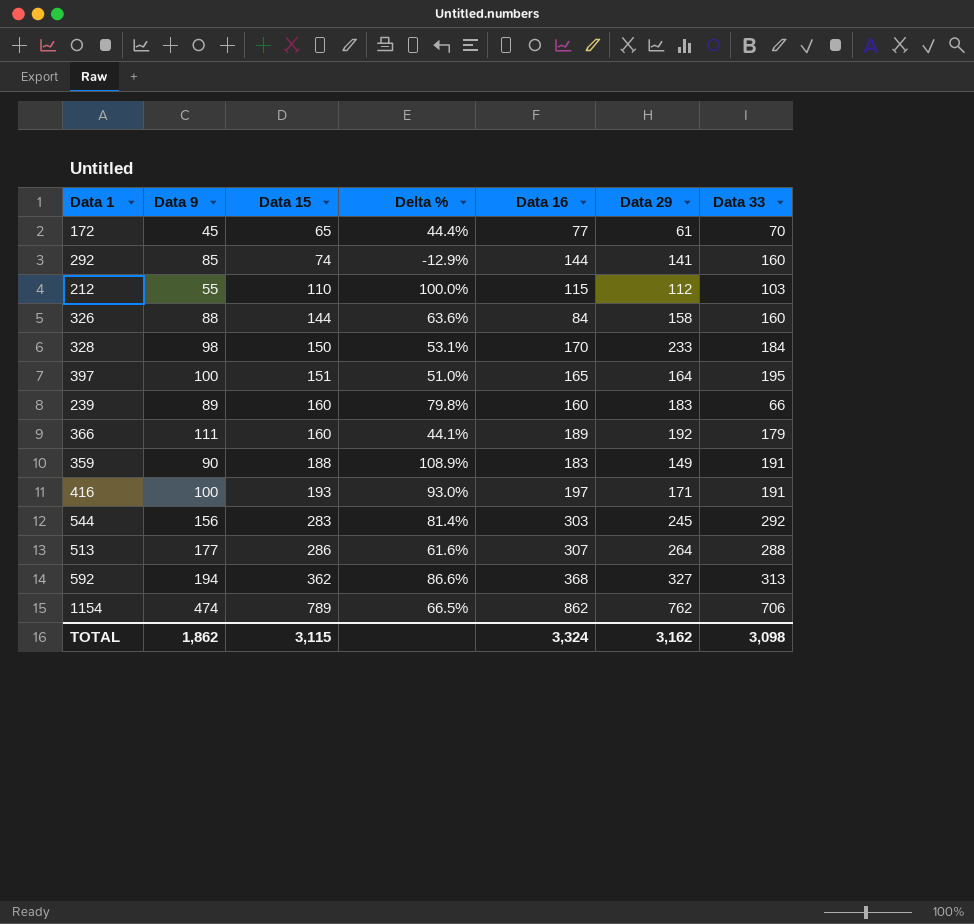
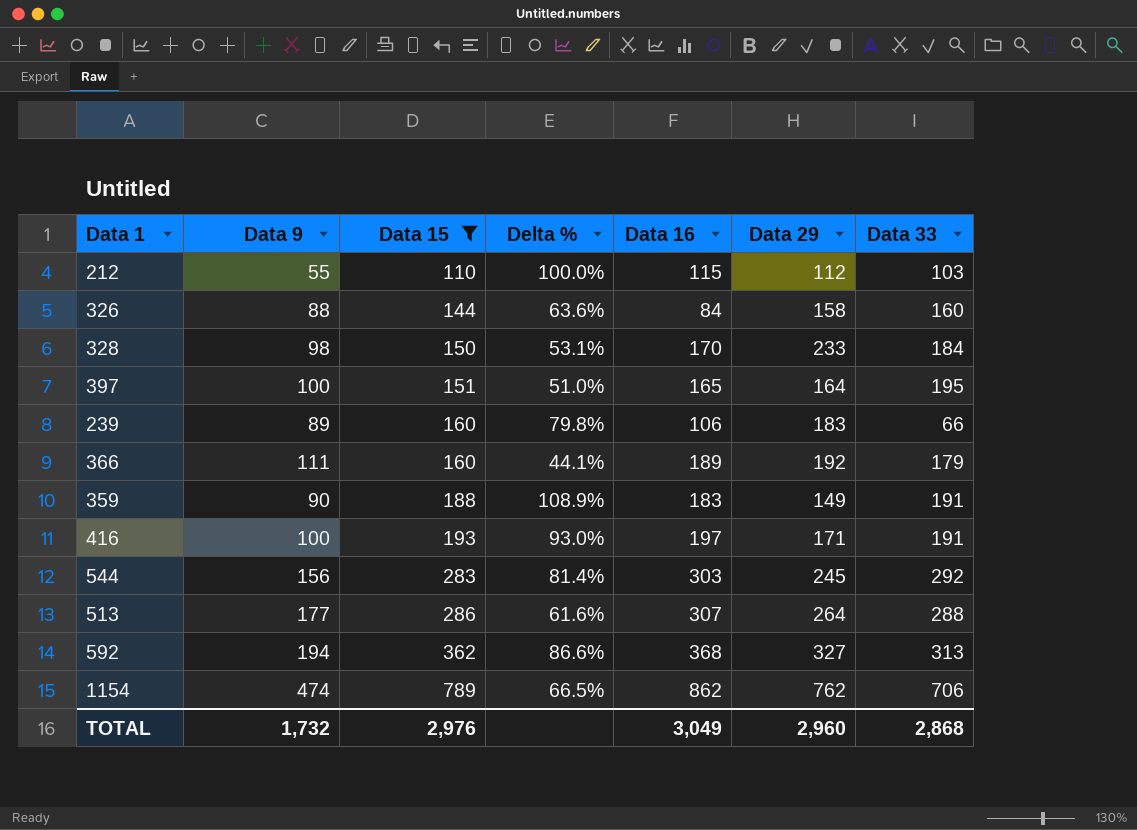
filter: none -> Data 15 >= 110
239 | Data 16: 160 -> 106
TOTAL | Data 9: 1,862 -> 1,732
TOTAL | Data 15: 3,115 -> 2,976
TOTAL | Data 16: 3,324 -> 3,049
TOTAL | Data 29: 3,162 -> 2,960
TOTAL | Data 33: 3,098 -> 2,868

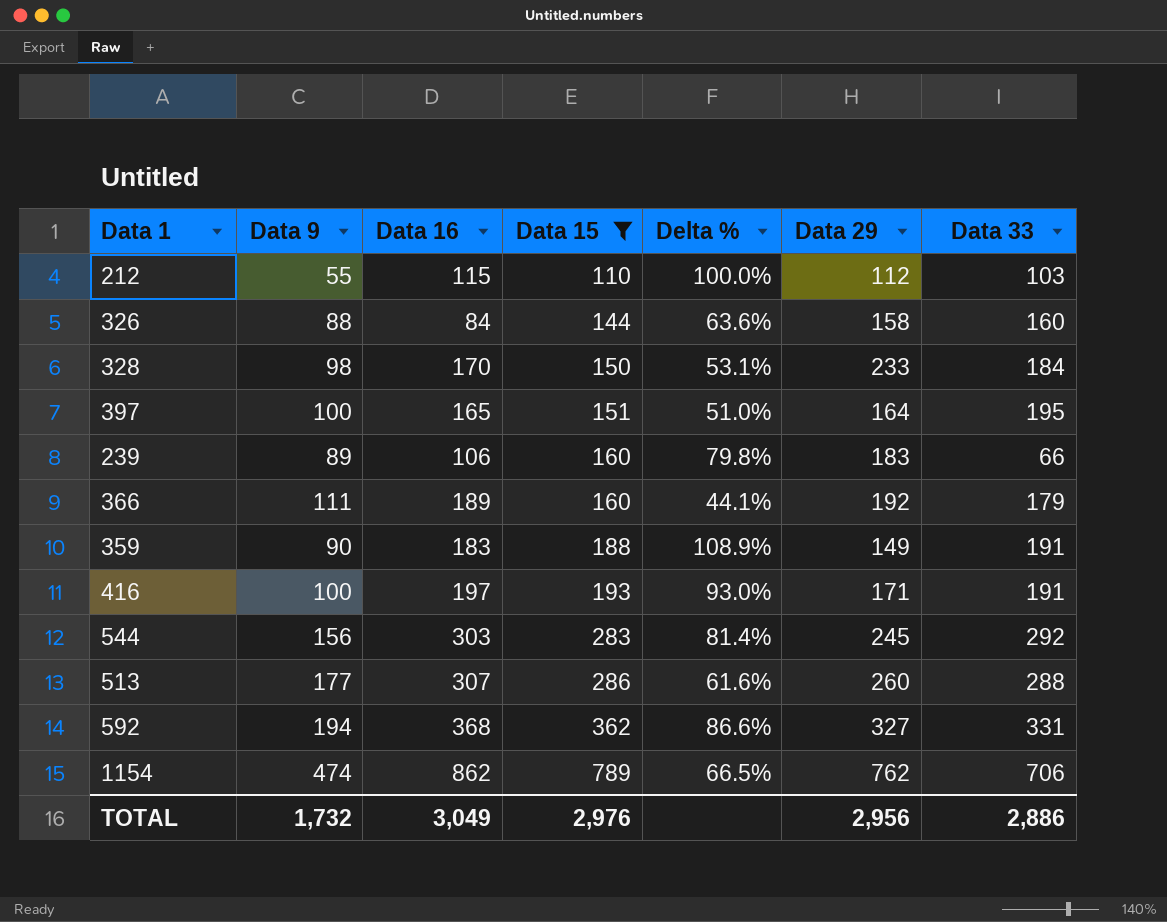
column Data 16 | position: 5 -> 3
513 | Data 29: 264 -> 260
592 | Data 33: 313 -> 331
TOTAL | Data 29: 2,960 -> 2,956
TOTAL | Data 33: 2,868 -> 2,886

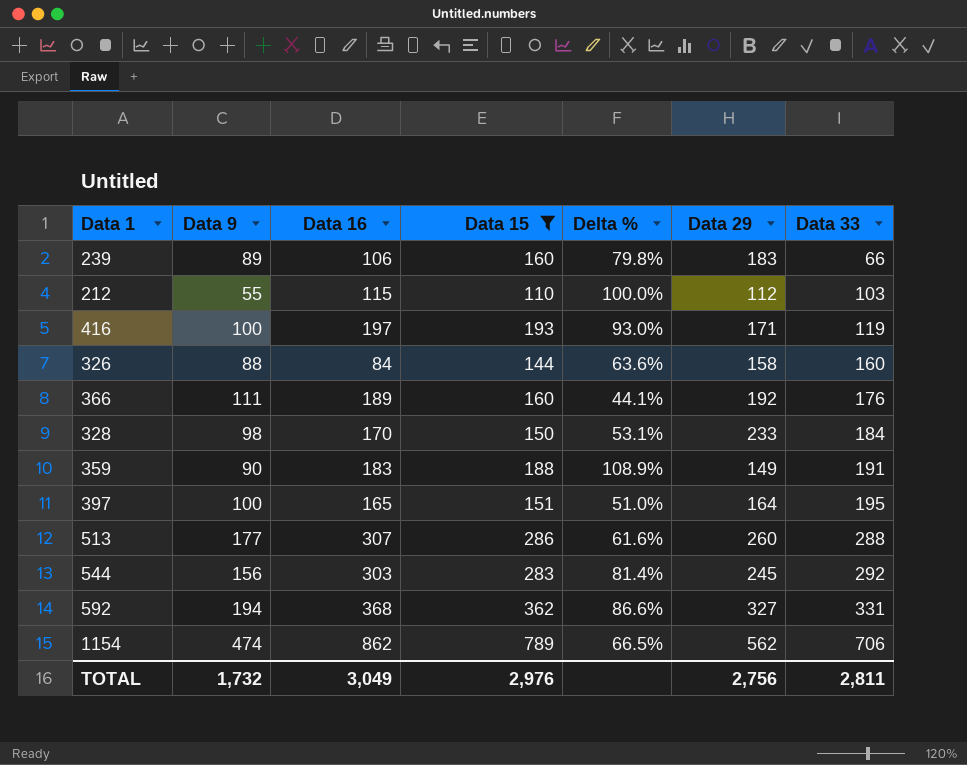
row order: Data 15 ascending -> Data 33 ascending
416 | Data 33: 191 -> 119
366 | Data 33: 179 -> 176
1154 | Data 29: 762 -> 562
TOTAL | Data 29: 2,956 -> 2,756
TOTAL | Data 33: 2,886 -> 2,811

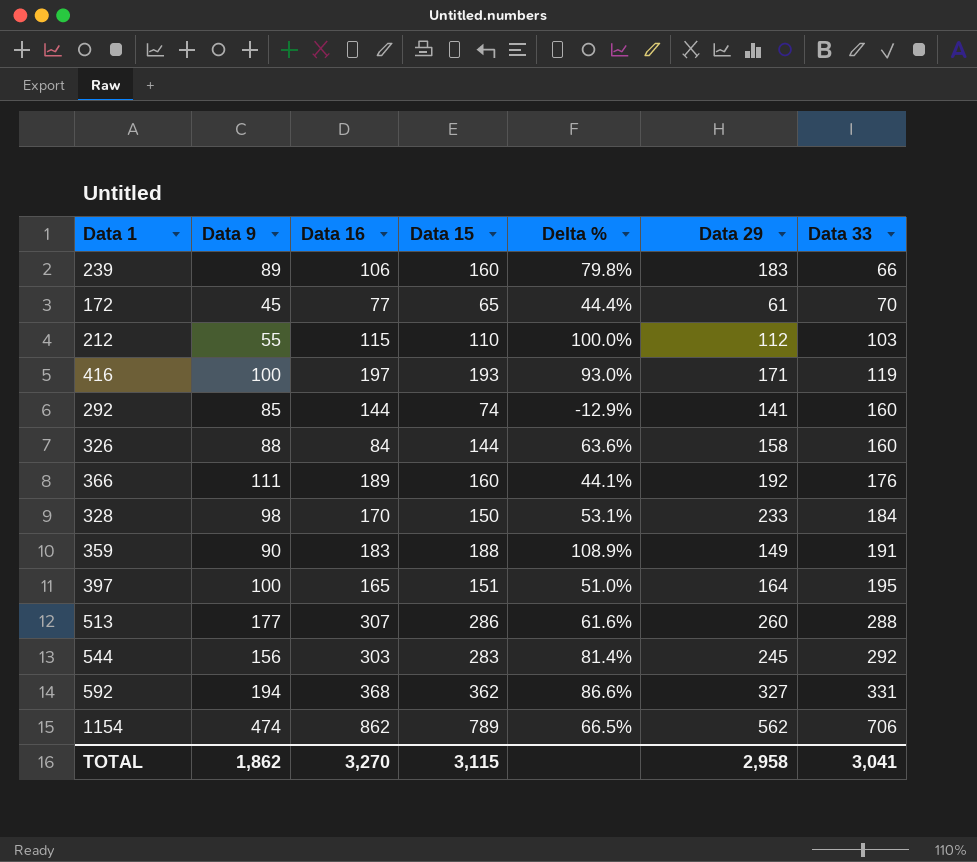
filter: Data 15 >= 110 -> none
TOTAL | Data 9: 1,732 -> 1,862
TOTAL | Data 16: 3,049 -> 3,270
TOTAL | Data 15: 2,976 -> 3,115
TOTAL | Data 29: 2,756 -> 2,958
TOTAL | Data 33: 2,811 -> 3,041

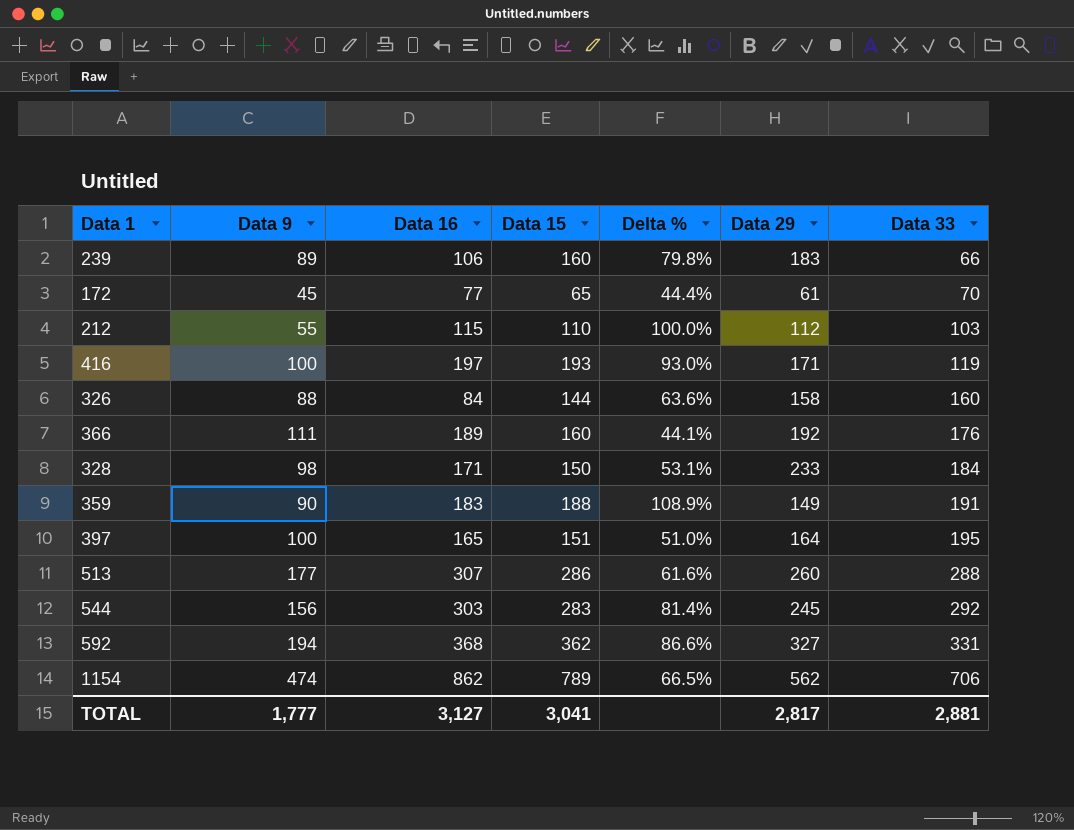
row 292: 85 | 144 | 74 | -12.9% | 141 | 160 -> none
328 | Data 16: 170 -> 171
TOTAL | Data 9: 1,862 -> 1,777
TOTAL | Data 16: 3,270 -> 3,127
TOTAL | Data 15: 3,115 -> 3,041
TOTAL | Data 29: 2,958 -> 2,817
TOTAL | Data 33: 3,041 -> 2,881

